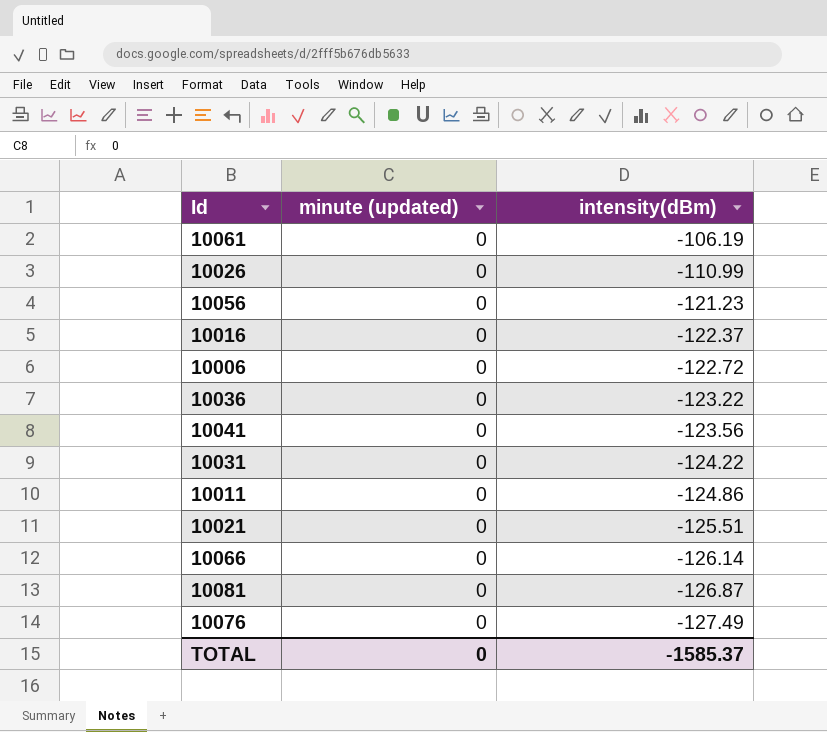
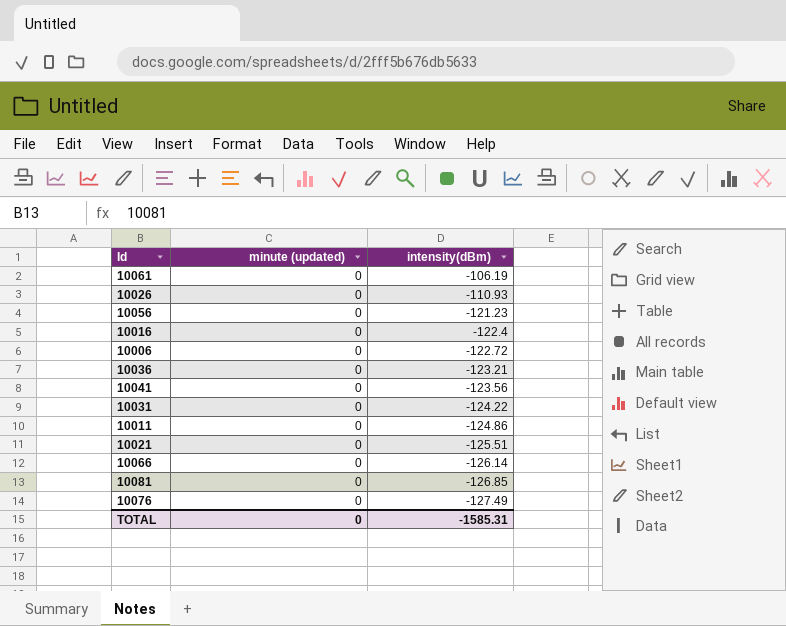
10026 | intensity(dBm): -110.99 -> -110.93
10016 | intensity(dBm): -122.37 -> -122.4
10036 | intensity(dBm): -123.22 -> -123.21
10081 | intensity(dBm): -126.87 -> -126.85
TOTAL | intensity(dBm): -1585.37 -> -1585.31

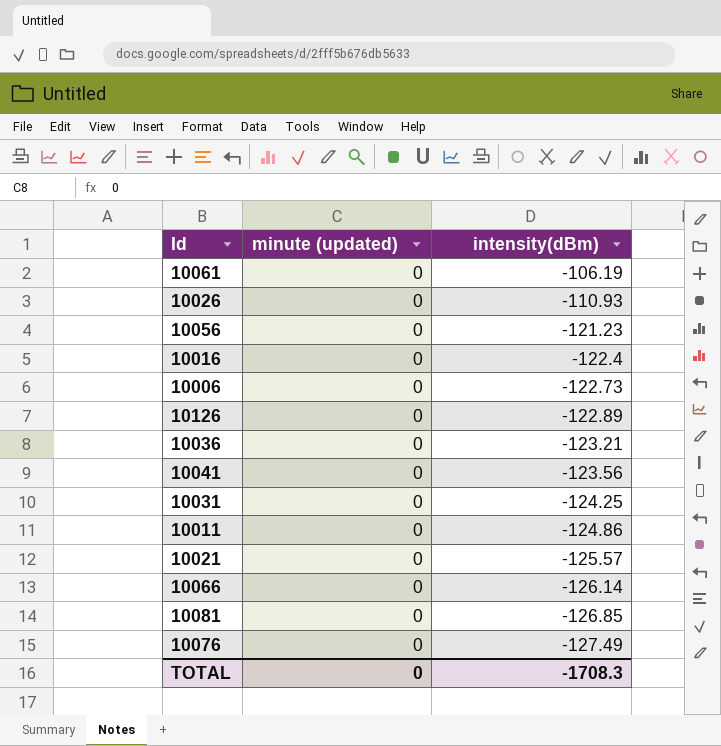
10006 | intensity(dBm): -122.72 -> -122.73
row 10126: none -> 0 | -122.89
10031 | intensity(dBm): -124.22 -> -124.25
10021 | intensity(dBm): -125.51 -> -125.57
TOTAL | intensity(dBm): -1585.31 -> -1708.3

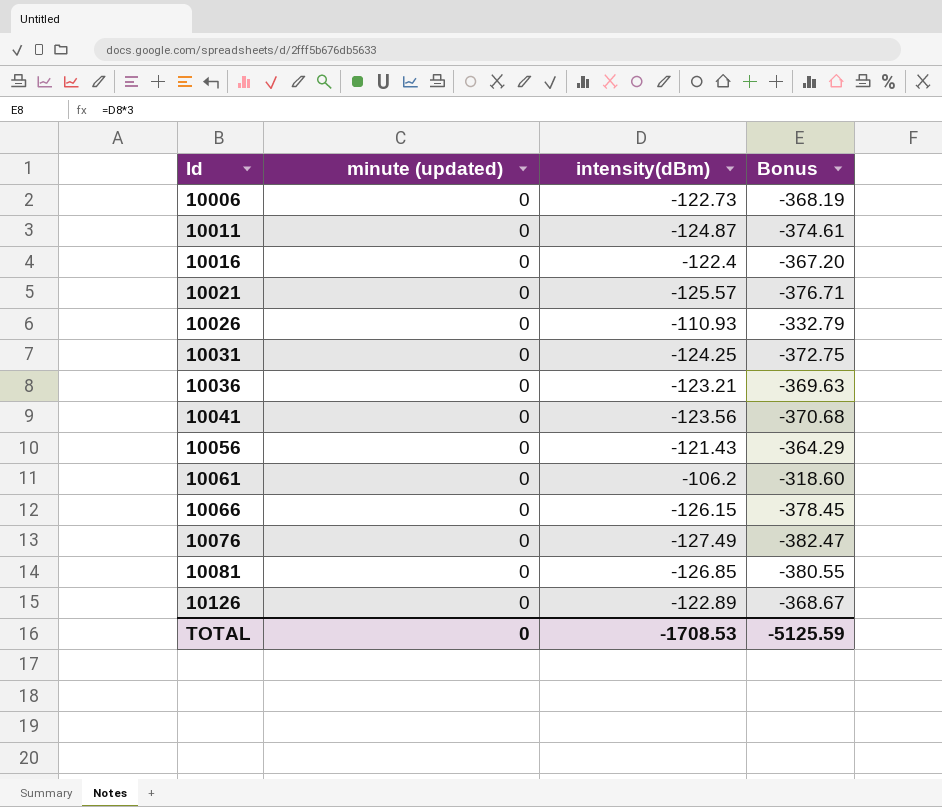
row order: intensity(dBm) descending -> Id ascending
column Bonus | formula: none -> [intensity(dBm)] * 3
10011 | intensity(dBm): -124.86 -> -124.87
10056 | intensity(dBm): -121.23 -> -121.43
10061 | intensity(dBm): -106.19 -> -106.2
10066 | intensity(dBm): -126.14 -> -126.15
TOTAL | intensity(dBm): -1708.3 -> -1708.53

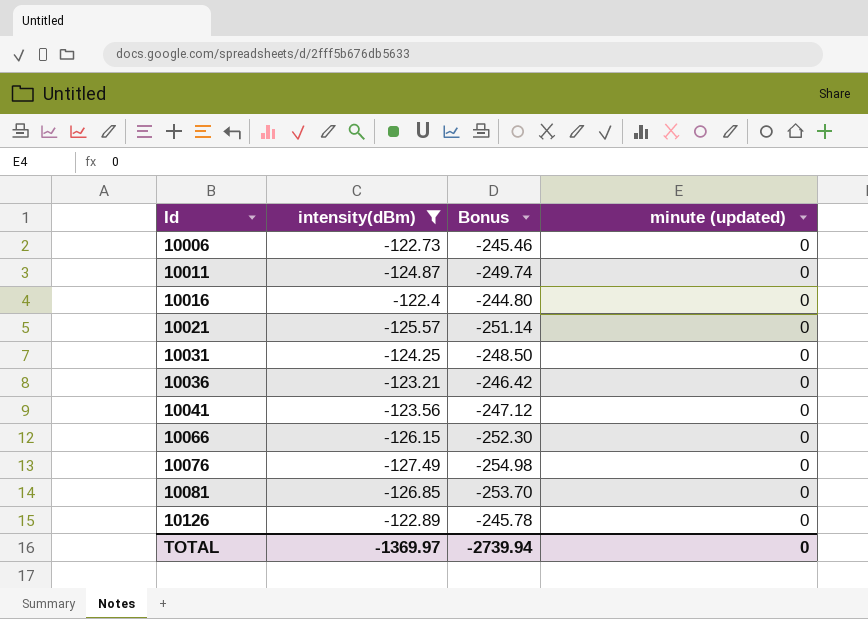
filter: none -> intensity(dBm) <= -122.4
column Bonus | formula: [intensity(dBm)] * 3 -> [intensity(dBm)] * 2
column minute (updated) | position: 2 -> 4
TOTAL | intensity(dBm): -1708.53 -> -1369.97
TOTAL | Bonus: -5125.59 -> -2739.94

